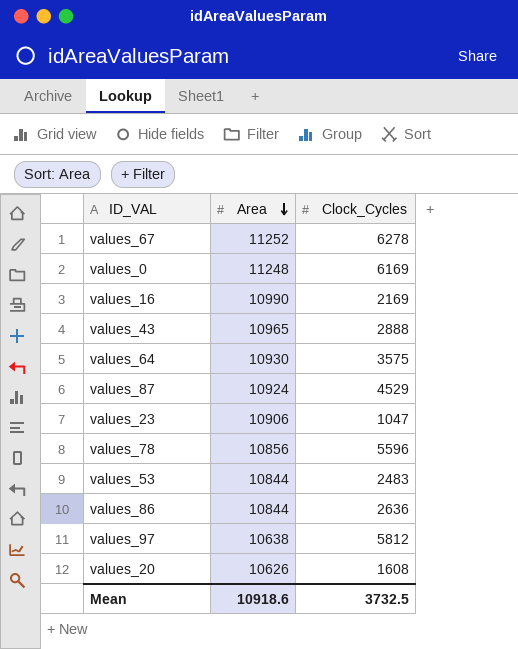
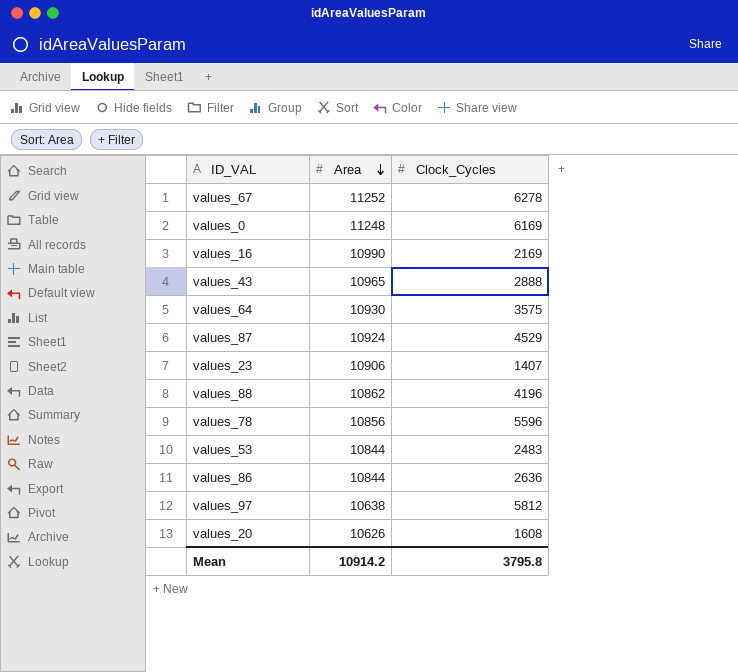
values_23 | Clock_Cycles: 1047 -> 1407
row values_88: none -> 10862 | 4196
Mean | Area: 10918.6 -> 10914.2
Mean | Clock_Cycles: 3732.5 -> 3795.8

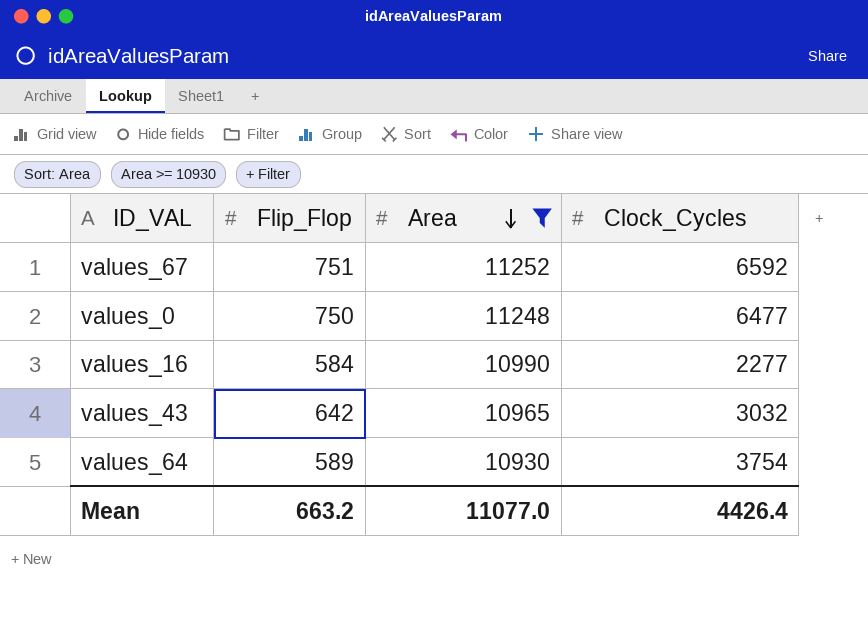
filter: none -> Area >= 10930
column Flip_Flop | position: none -> 2
values_67 | Clock_Cycles: 6278 -> 6592
values_0 | Clock_Cycles: 6169 -> 6477
values_16 | Clock_Cycles: 2169 -> 2277
values_43 | Clock_Cycles: 2888 -> 3032
values_64 | Clock_Cycles: 3575 -> 3754
Mean | Area: 10914.2 -> 11077.0
Mean | Clock_Cycles: 3795.8 -> 4426.4

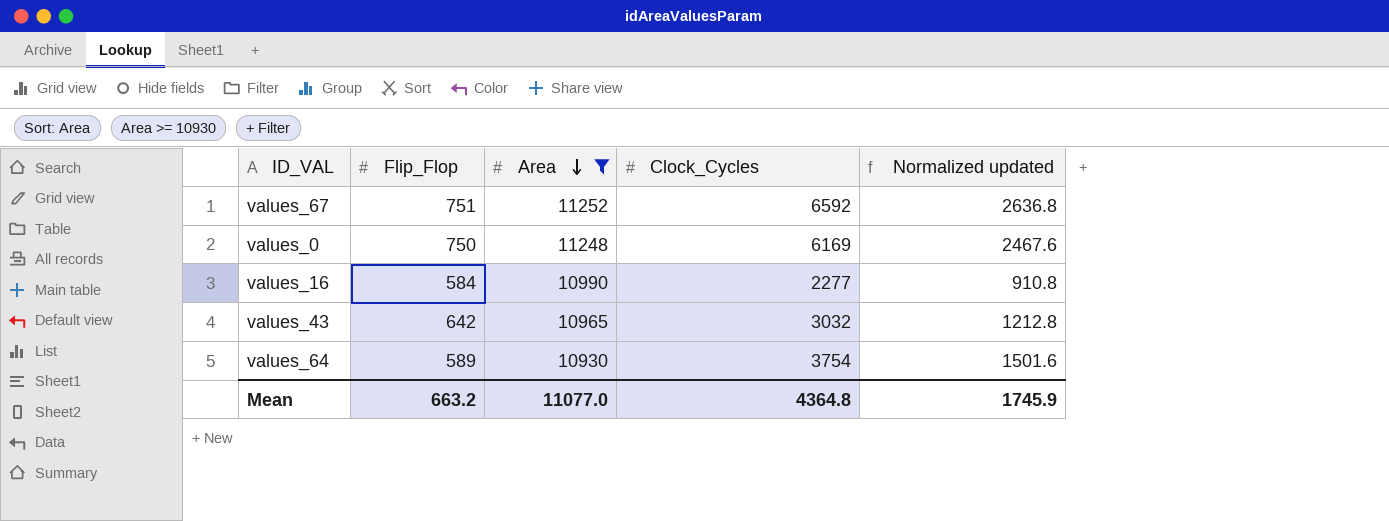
column Normalized updated | formula: none -> [Clock_Cycles] * 0.4
values_0 | Clock_Cycles: 6477 -> 6169
Mean | Clock_Cycles: 4426.4 -> 4364.8

